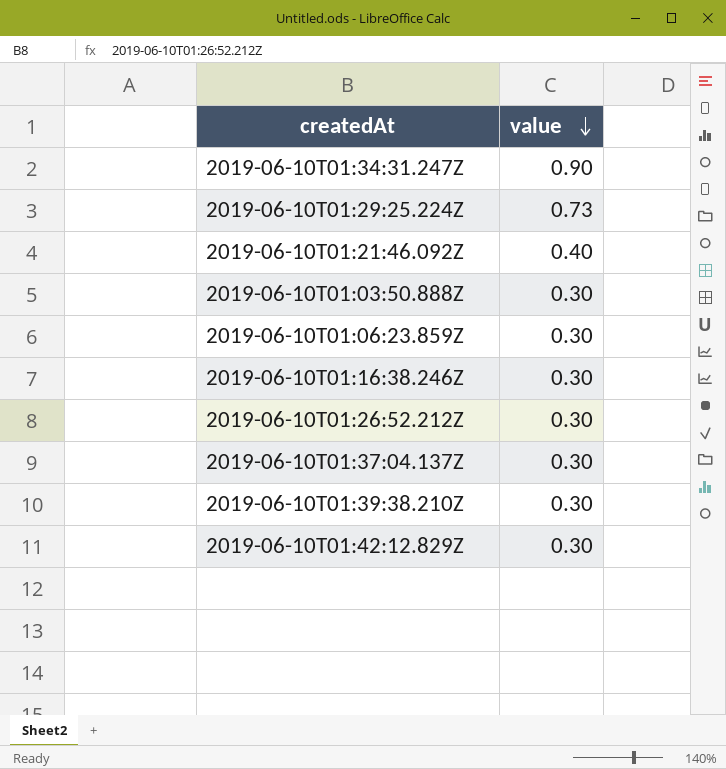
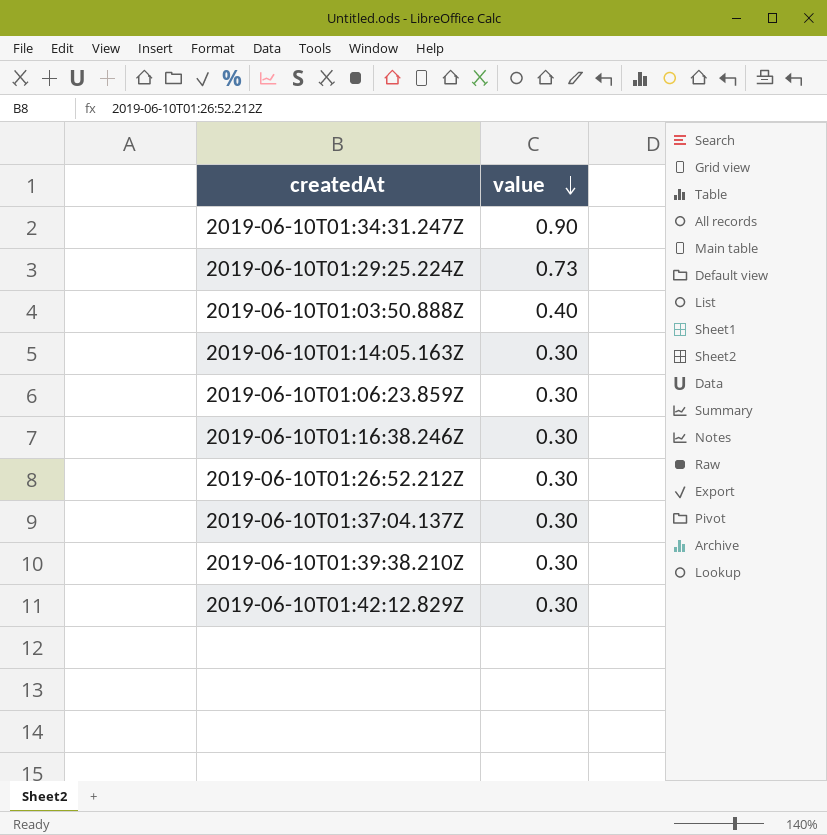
row 2019-06-10T01:21:46.092Z: 0.40 -> none
2019-06-10T01:03:50.888Z | value: 0.30 -> 0.40
row 2019-06-10T01:14:05.163Z: none -> 0.30

